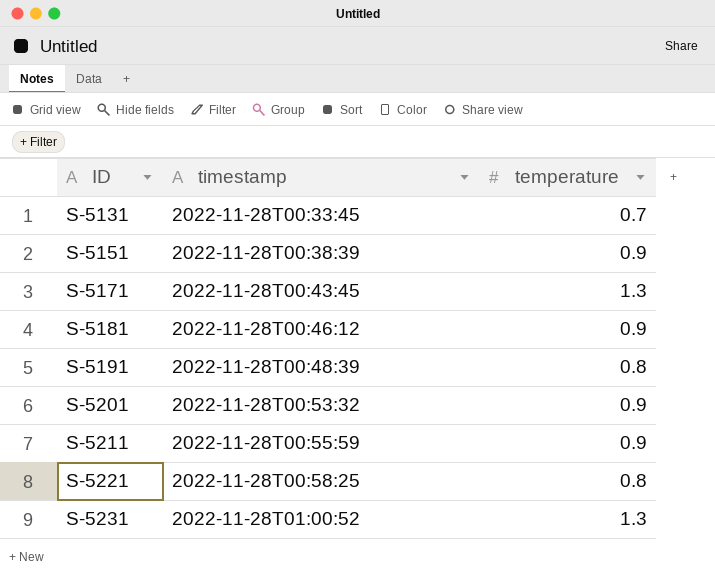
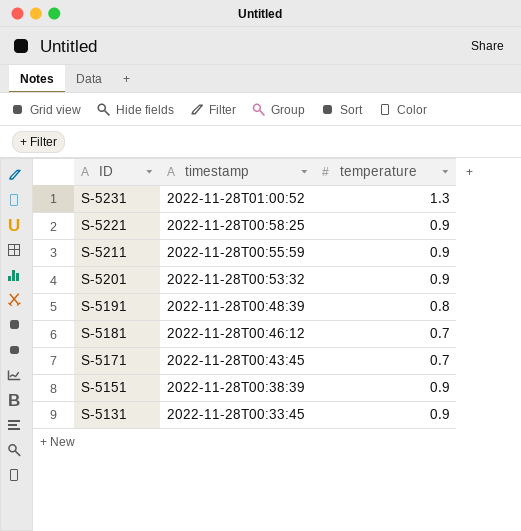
row order: ID ascending -> ID descending
S-5221 | temperature: 0.8 -> 0.9
S-5181 | temperature: 0.9 -> 0.7
S-5171 | temperature: 1.3 -> 0.7
S-5131 | temperature: 0.7 -> 0.9

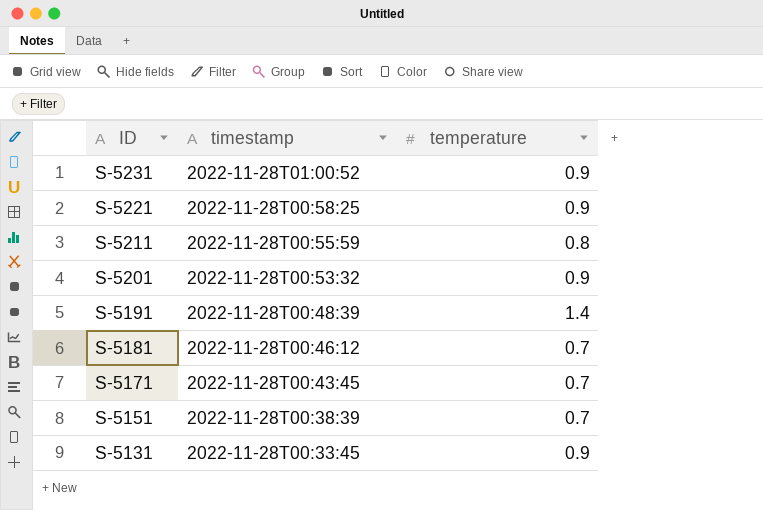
S-5231 | temperature: 1.3 -> 0.9
S-5211 | temperature: 0.9 -> 0.8
S-5191 | temperature: 0.8 -> 1.4
S-5151 | temperature: 0.9 -> 0.7

